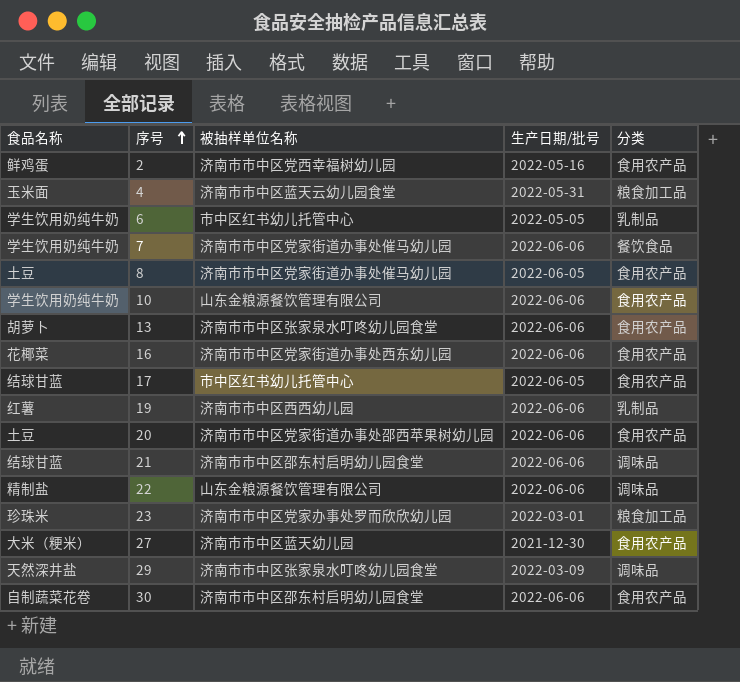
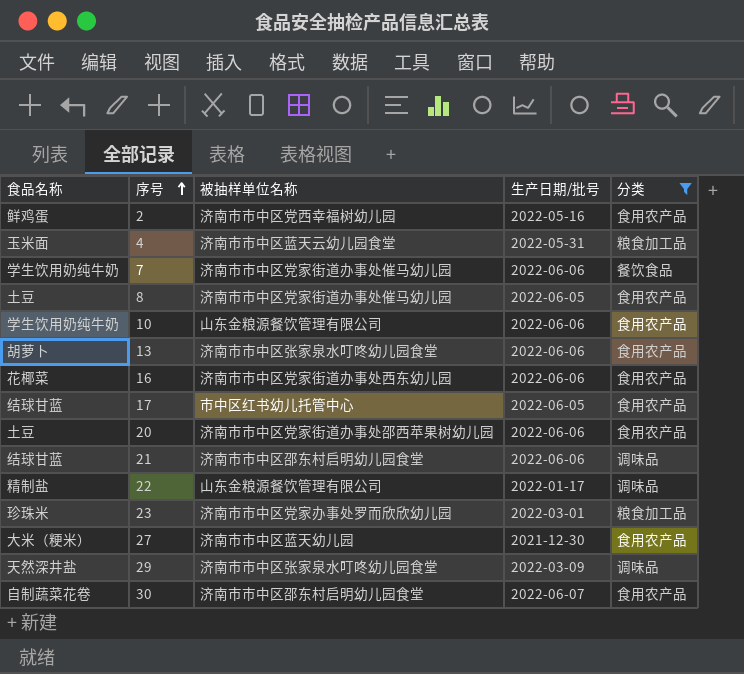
filter: none -> 分类 != 乳制品
22 | 生产日期/批号: 2022-06-06 -> 2022-01-17
30 | 生产日期/批号: 2022-06-06 -> 2022-06-07

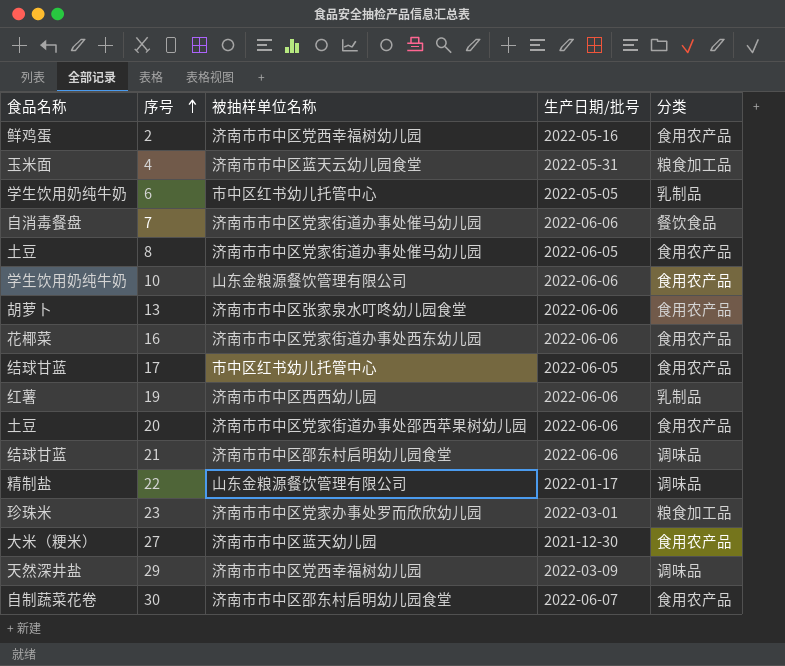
filter: 分类 != 乳制品 -> none
7 | 食品名称: 学生饮用奶纯牛奶 -> 自消毒餐盘
29 | 被抽样单位名称: 济南市市中区张家泉水叮咚幼儿园食堂 -> 济南市市中区党西幸福树幼儿园

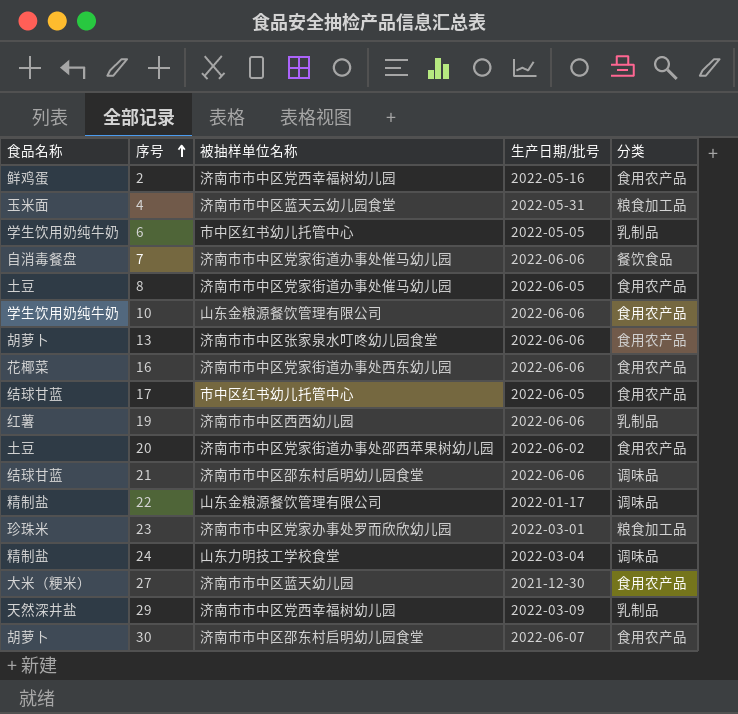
20 | 生产日期/批号: 2022-06-06 -> 2022-06-02
row 24: none -> 精制盐 | 山东力明技工学校食堂 | 2022-03-04 | 调味品
29 | 分类: 调味品 -> 乳制品
30 | 食品名称: 自制蔬菜花卷 -> 胡萝卜

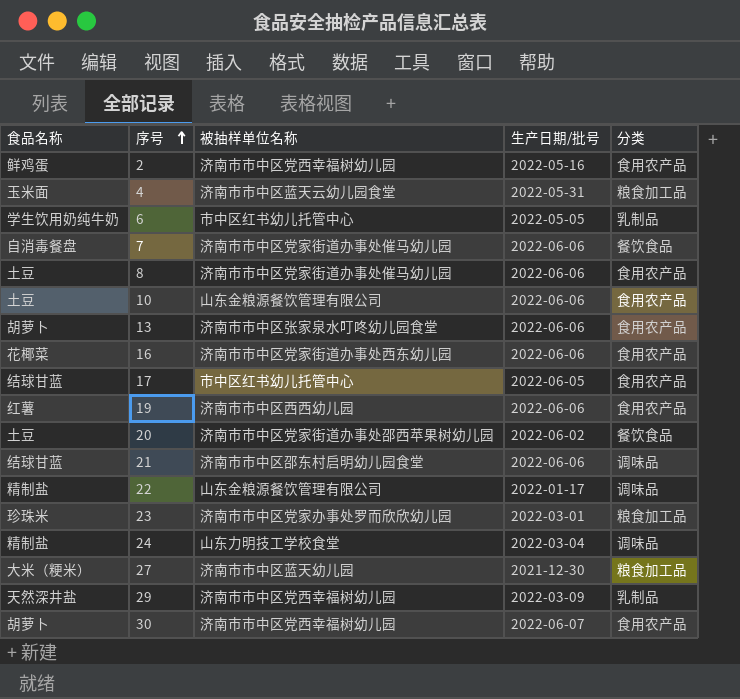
8 | 生产日期/批号: 2022-06-05 -> 2022-06-06
10 | 食品名称: 学生饮用奶纯牛奶 -> 土豆
19 | 分类: 乳制品 -> 食用农产品
20 | 分类: 食用农产品 -> 餐饮食品
27 | 分类: 食用农产品 -> 粮食加工品
30 | 被抽样单位名称: 济南市市中区邵东村启明幼儿园食堂 -> 济南市市中区党西幸福树幼儿园

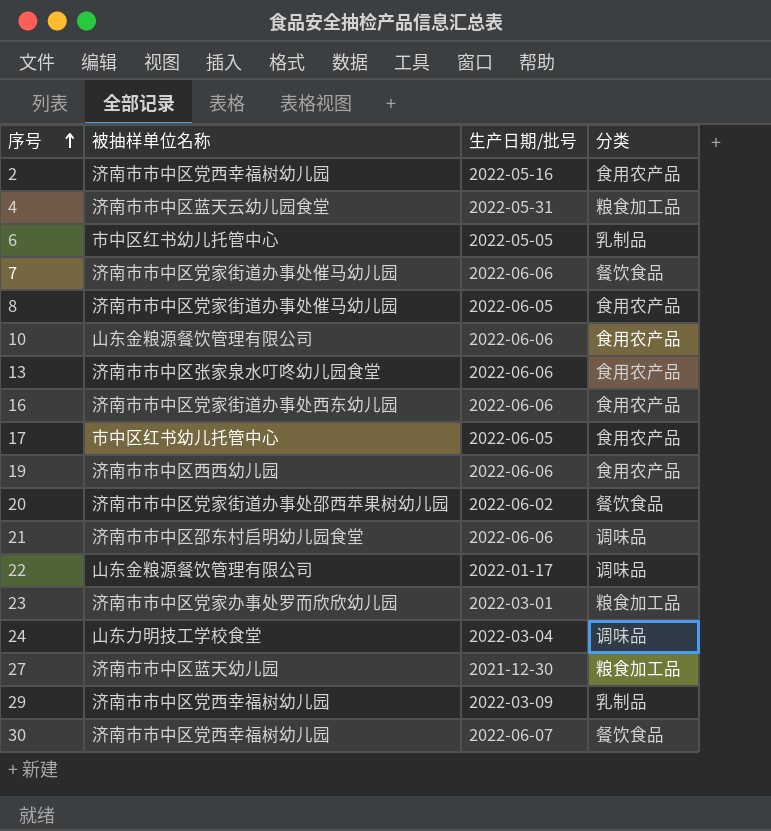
column 食品名称 | position: 1 -> none
8 | 生产日期/批号: 2022-06-06 -> 2022-06-05
30 | 分类: 食用农产品 -> 餐饮食品

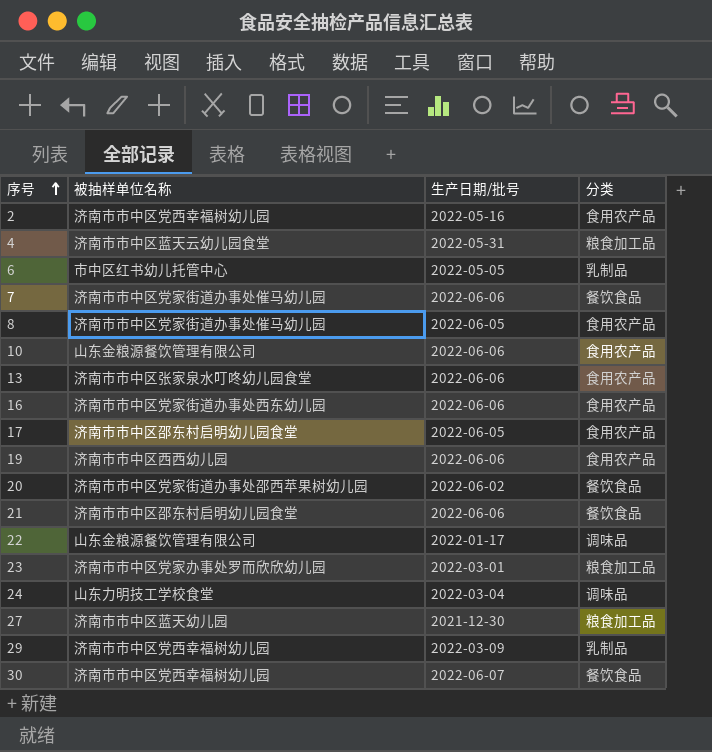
17 | 被抽样单位名称: 市中区红书幼儿托管中心 -> 济南市市中区邵东村启明幼儿园食堂
21 | 分类: 调味品 -> 餐饮食品

